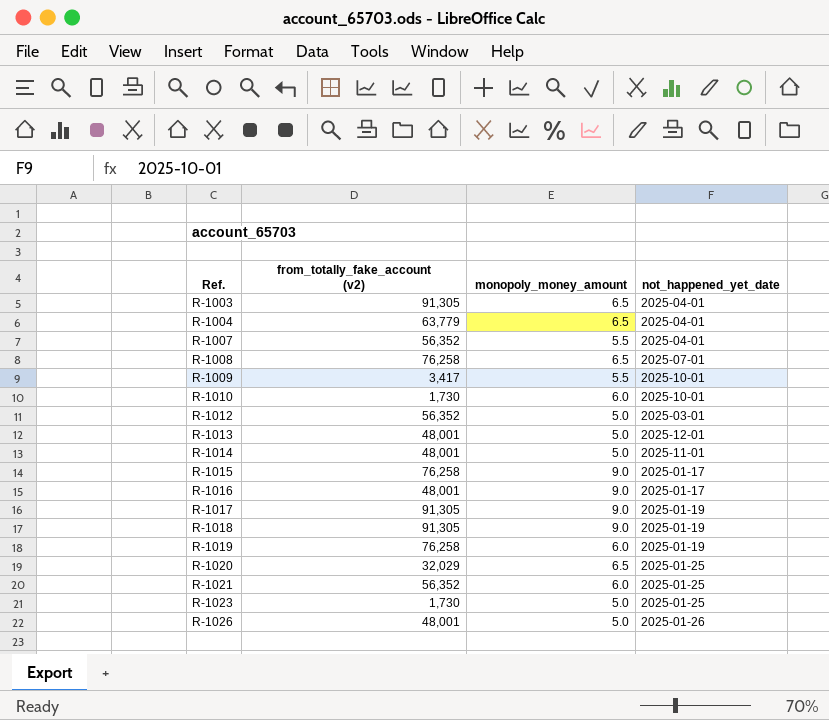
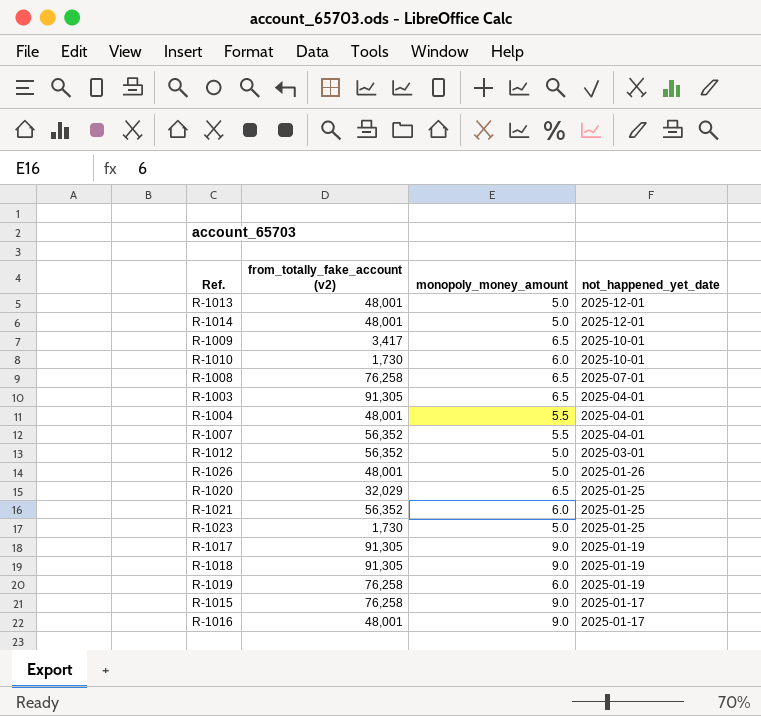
row order: Ref. ascending -> not_happened_yet_date descending
R-1014 | not_happened_yet_date: 2025-11-01 -> 2025-12-01
R-1009 | monopoly_money_amount: 5.5 -> 6.5
R-1004 | from_totally_fake_account (v2): 63,779 -> 48,001
R-1004 | monopoly_money_amount: 6.5 -> 5.5

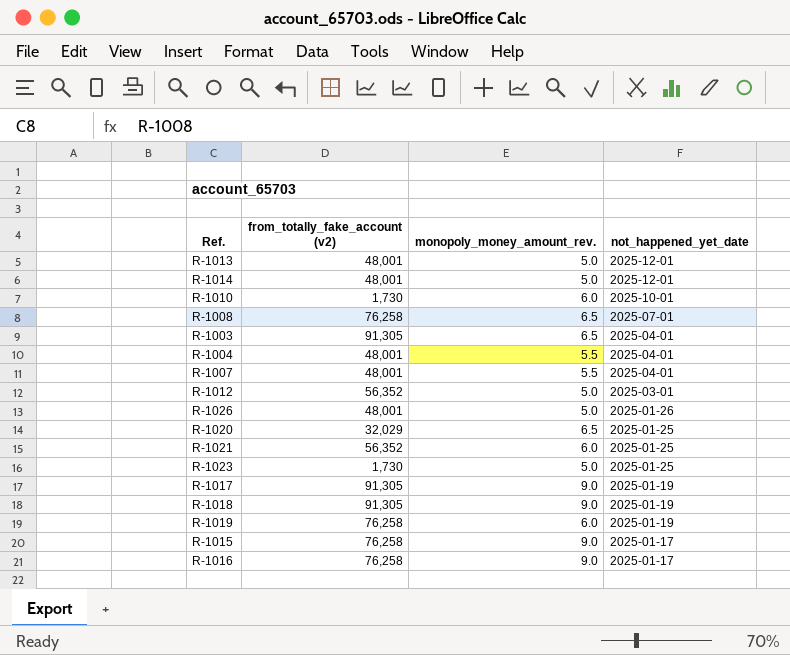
column name: monopoly_money_amount -> monopoly_money_amount_rev.
row R-1009: 3,417 | 6.5 | 2025-10-01 -> none
R-1007 | from_totally_fake_account (v2): 56,352 -> 48,001
R-1016 | from_totally_fake_account (v2): 48,001 -> 76,258

